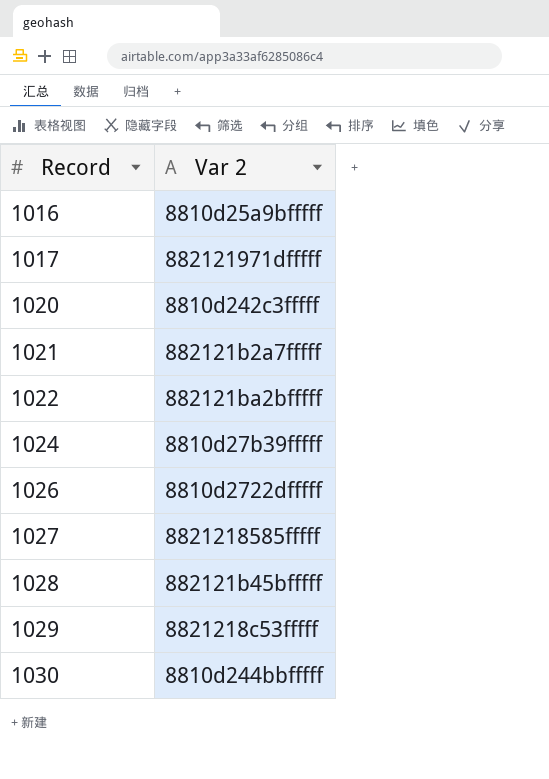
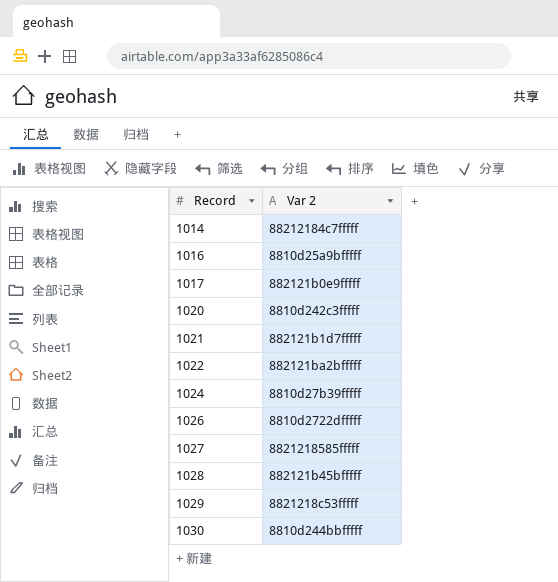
row 1014: none -> 88212184c7fffff
1017 | Var 2: 882121971dfffff -> 882121b0e9fffff
1021 | Var 2: 882121b2a7fffff -> 882121b1d7fffff

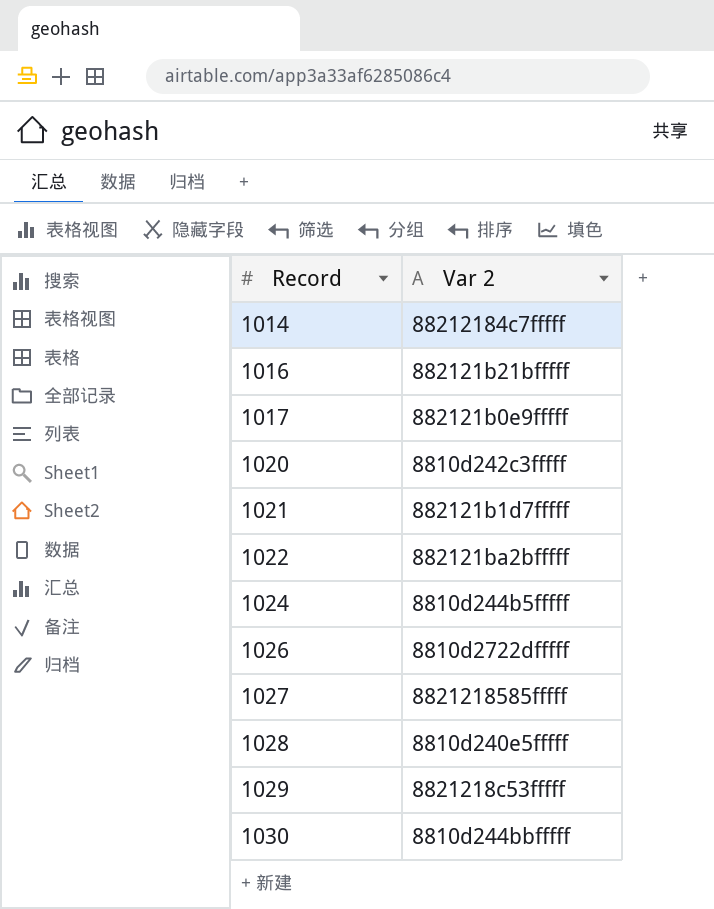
1016 | Var 2: 8810d25a9bfffff -> 882121b21bfffff
1024 | Var 2: 8810d27b39fffff -> 8810d244b5fffff
1028 | Var 2: 882121b45bfffff -> 8810d240e5fffff

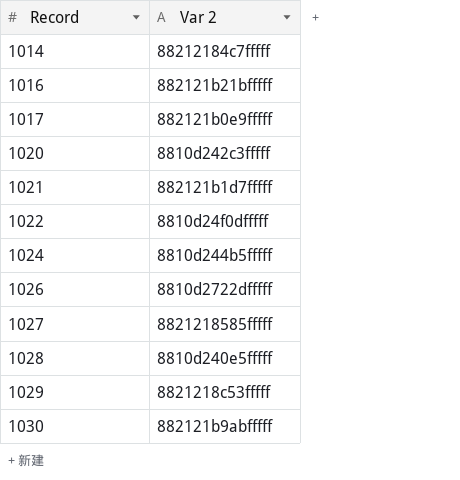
1022 | Var 2: 882121ba2bfffff -> 8810d24f0dfffff
1030 | Var 2: 8810d244bbfffff -> 882121b9abfffff

